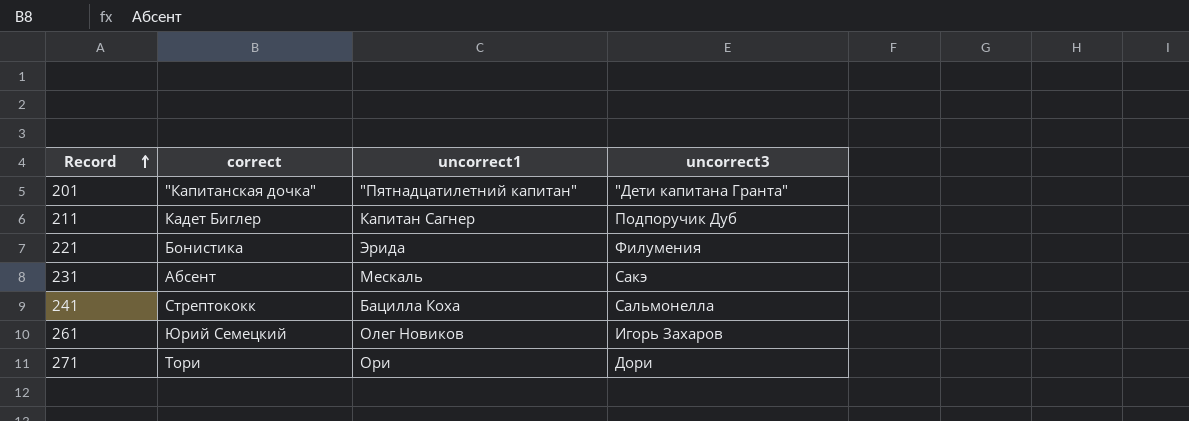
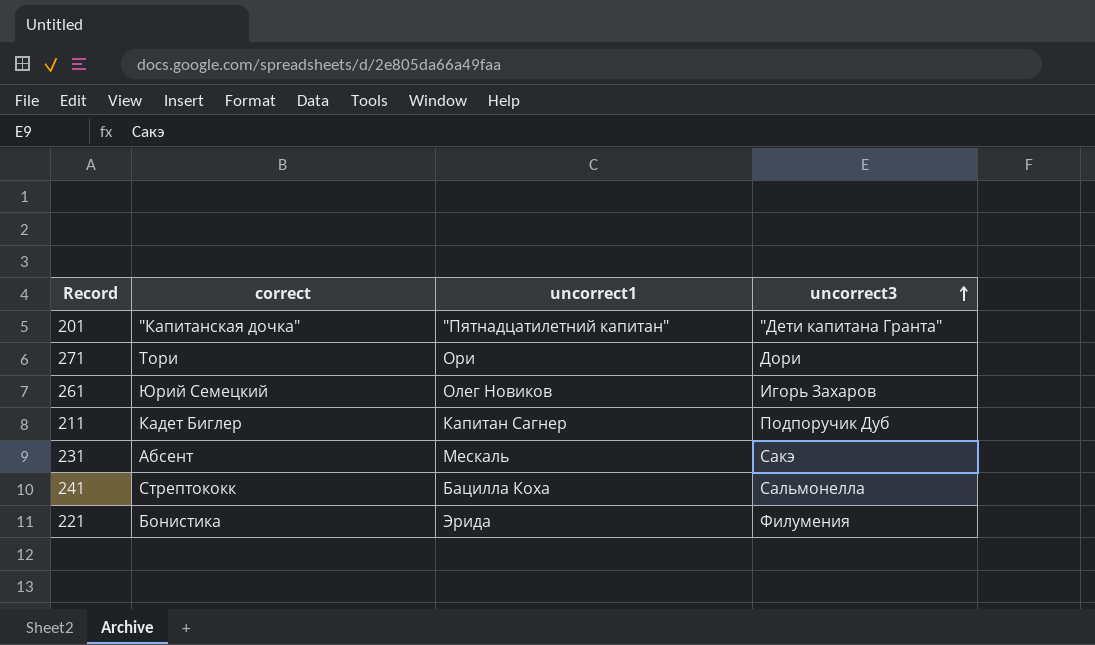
row order: Record ascending -> uncorrect3 ascending

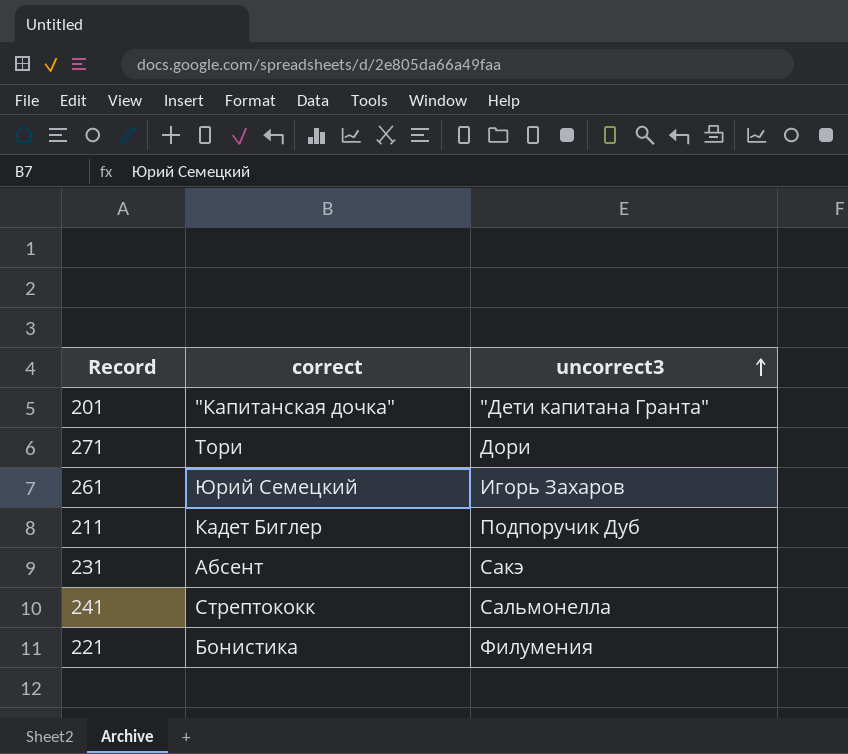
column uncorrect1 | position: 3 -> none

